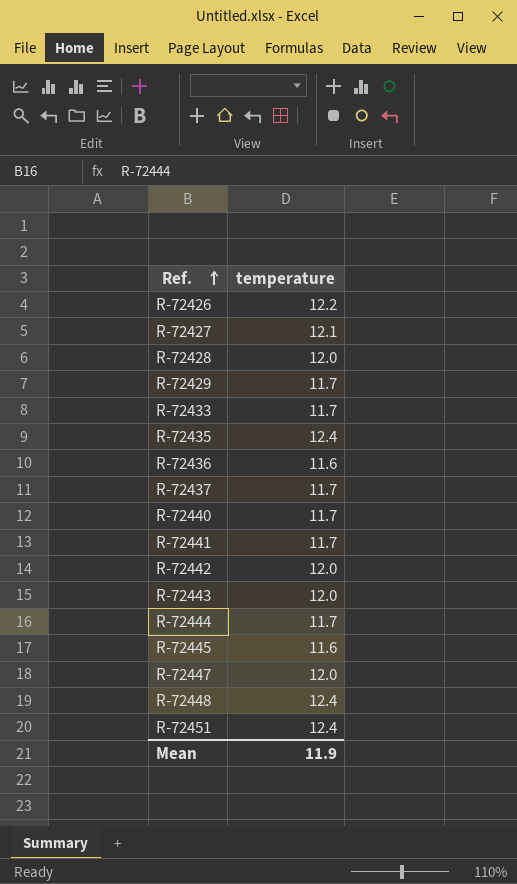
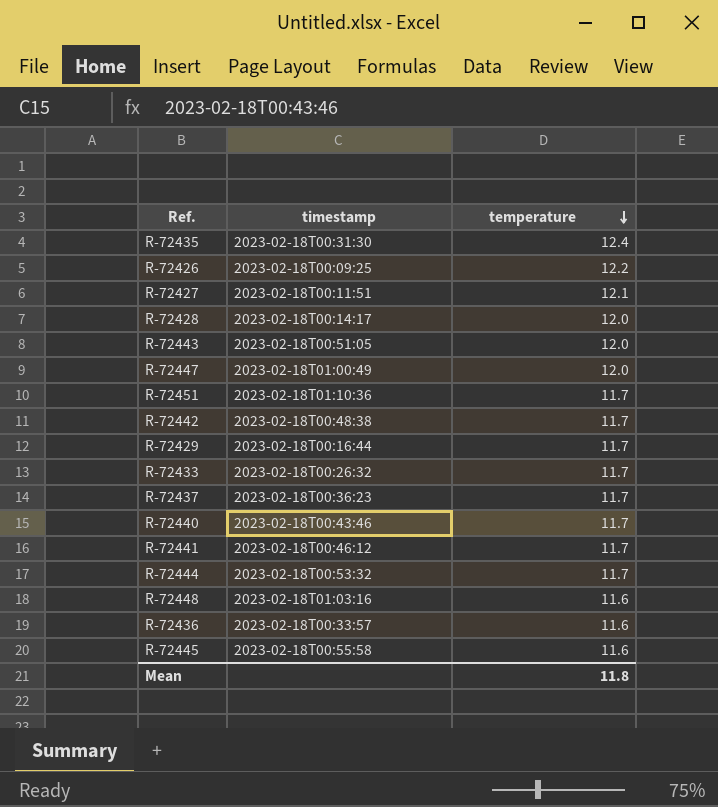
row order: Ref. ascending -> temperature descending
column timestamp | position: none -> 2
R-72451 | temperature: 12.4 -> 11.7
R-72442 | temperature: 12.0 -> 11.7
R-72448 | temperature: 12.4 -> 11.6
Mean | temperature: 11.9 -> 11.8

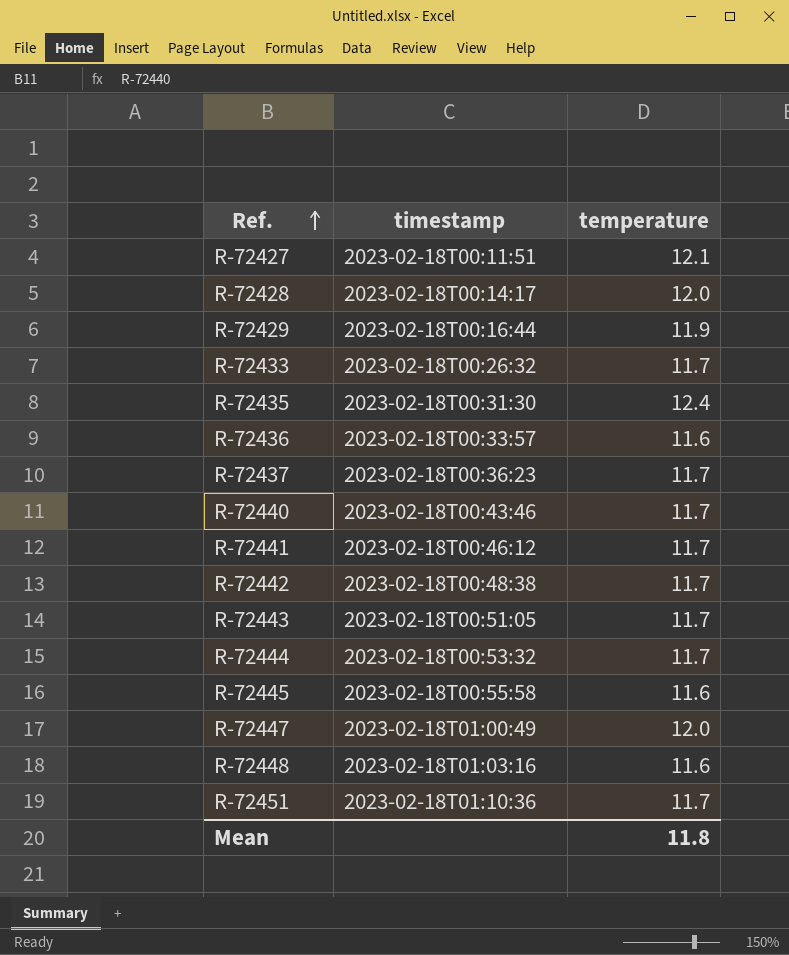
row order: temperature descending -> Ref. ascending
row R-72426: 2023-02-18T00:09:25 | 12.2 -> none
R-72429 | temperature: 11.7 -> 11.9
R-72443 | temperature: 12.0 -> 11.7

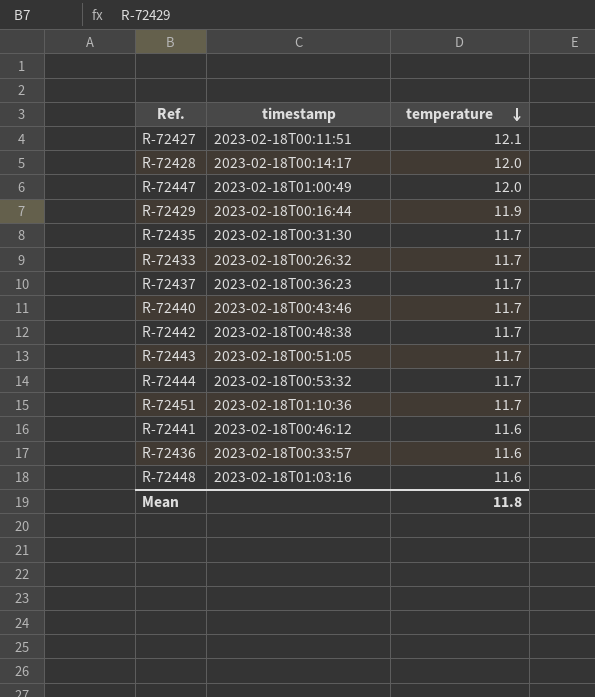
row order: Ref. ascending -> temperature descending
row R-72445: 2023-02-18T00:55:58 | 11.6 -> none
R-72435 | temperature: 12.4 -> 11.7
R-72441 | temperature: 11.7 -> 11.6

